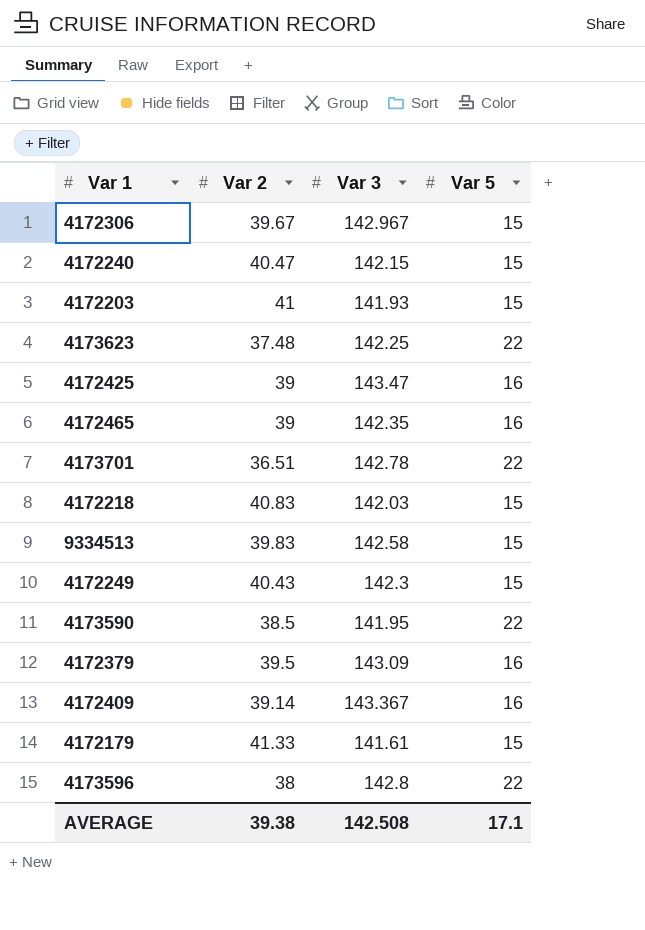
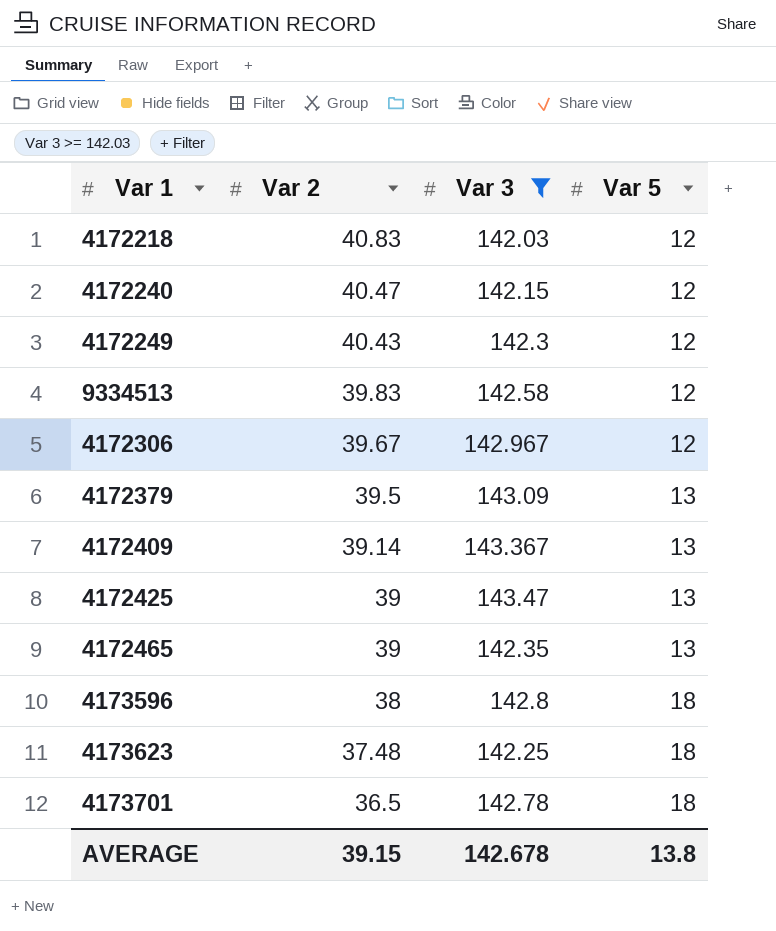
filter: none -> Var 3 >= 142.03
row order: none -> Var 2 descending
4172218 | Var 5: 15 -> 12
4172240 | Var 5: 15 -> 12
4172249 | Var 5: 15 -> 12
9334513 | Var 5: 15 -> 12
4172306 | Var 5: 15 -> 12
4172379 | Var 5: 16 -> 13
4172409 | Var 5: 16 -> 13
4172425 | Var 5: 16 -> 13
4172465 | Var 5: 16 -> 13
4173596 | Var 5: 22 -> 18
4173623 | Var 5: 22 -> 18
4173701 | Var 2: 36.51 -> 36.5
4173701 | Var 5: 22 -> 18
AVERAGE | Var 2: 39.38 -> 39.15
AVERAGE | Var 3: 142.508 -> 142.678
AVERAGE | Var 5: 17.1 -> 13.8

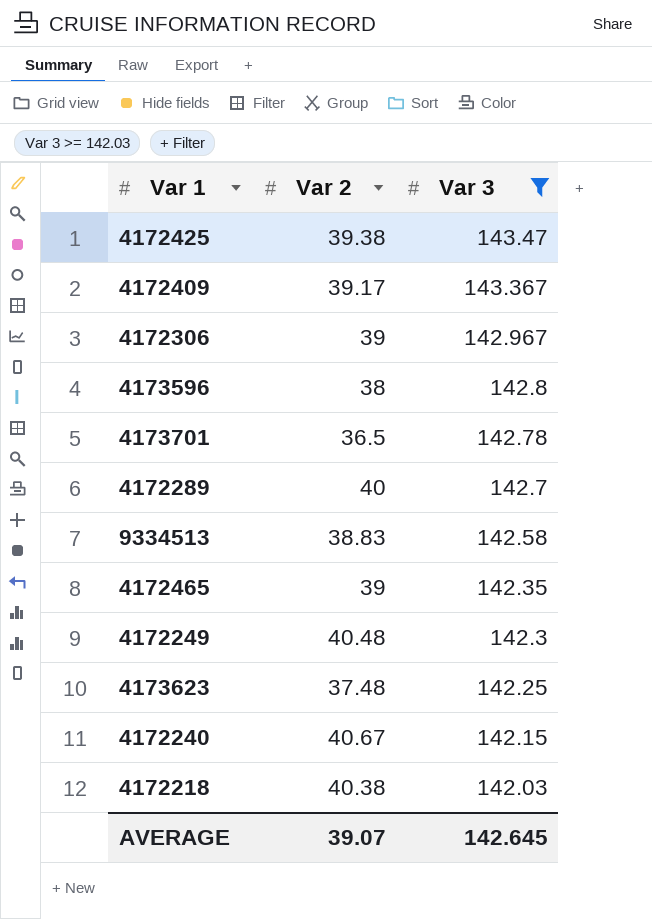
row order: Var 2 descending -> Var 3 descending
column Var 5 | position: 4 -> none
row 4172379: 39.5 | 143.09 | 13 -> none
4172425 | Var 2: 39 -> 39.38
4172409 | Var 2: 39.14 -> 39.17
4172306 | Var 2: 39.67 -> 39
row 4172289: none -> 40 | 142.7
9334513 | Var 2: 39.83 -> 38.83
4172249 | Var 2: 40.43 -> 40.48
4172240 | Var 2: 40.47 -> 40.67
4172218 | Var 2: 40.83 -> 40.38
AVERAGE | Var 2: 39.15 -> 39.07
AVERAGE | Var 3: 142.678 -> 142.645

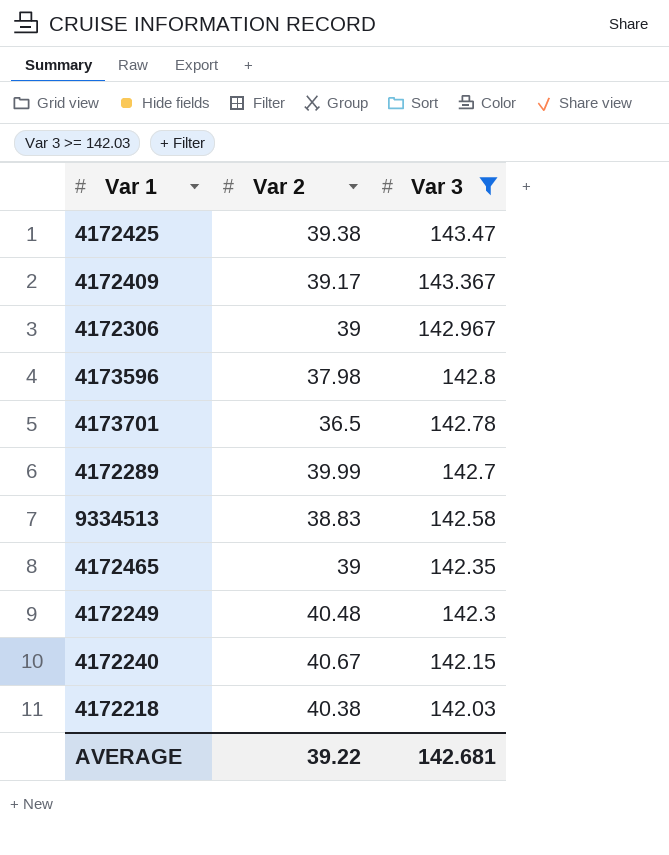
row 4173623: 37.48 | 142.25 -> none
4173596 | Var 2: 38 -> 37.98
4172289 | Var 2: 40 -> 39.99
AVERAGE | Var 2: 39.07 -> 39.22
AVERAGE | Var 3: 142.645 -> 142.681

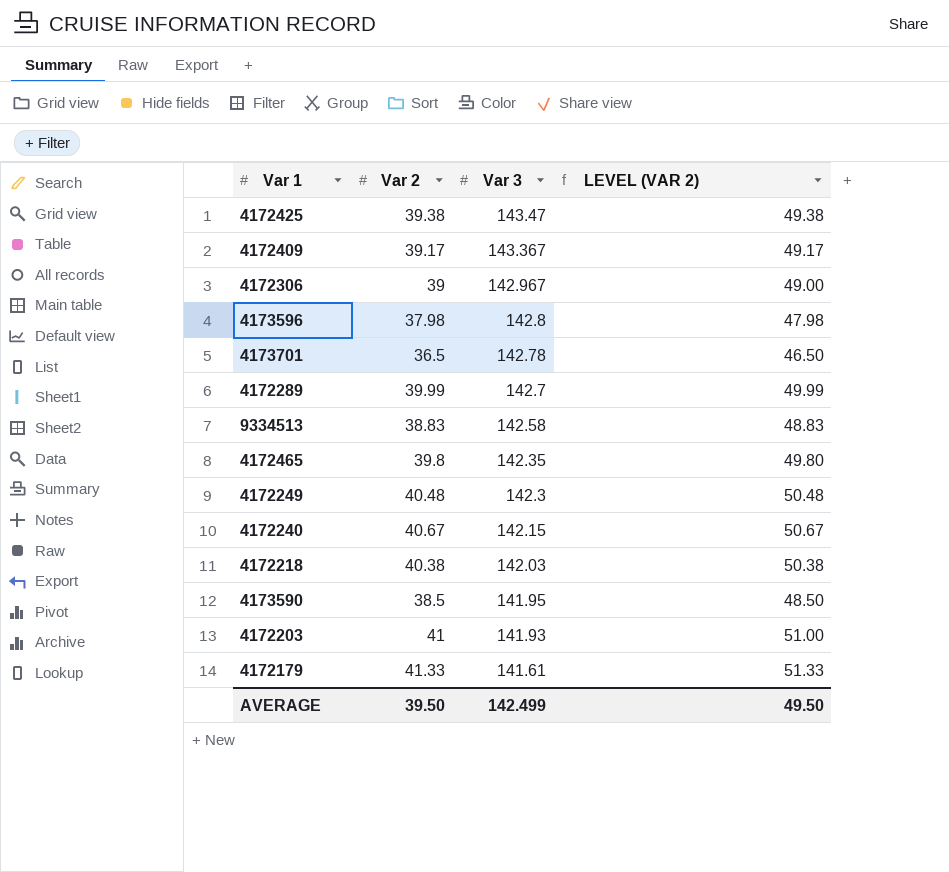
filter: Var 3 >= 142.03 -> none
column LEVEL (VAR 2) | formula: none -> [Var 2] + 10
4172465 | Var 2: 39 -> 39.8
AVERAGE | Var 2: 39.22 -> 39.50
AVERAGE | Var 3: 142.681 -> 142.499

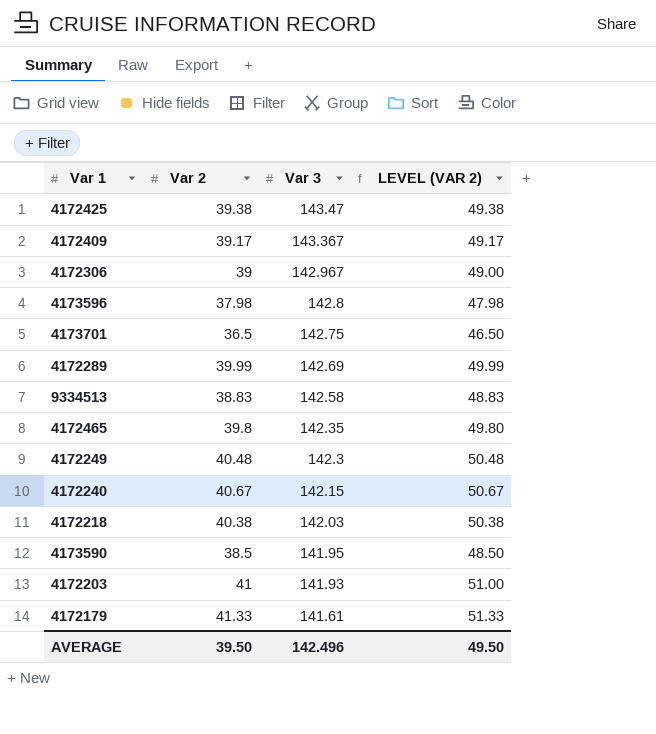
4173701 | Var 3: 142.78 -> 142.75
4172289 | Var 3: 142.7 -> 142.69
AVERAGE | Var 3: 142.499 -> 142.496

